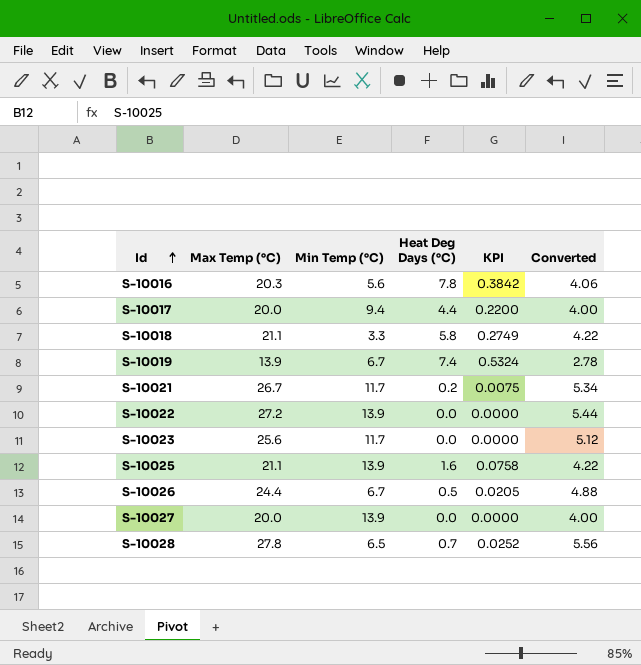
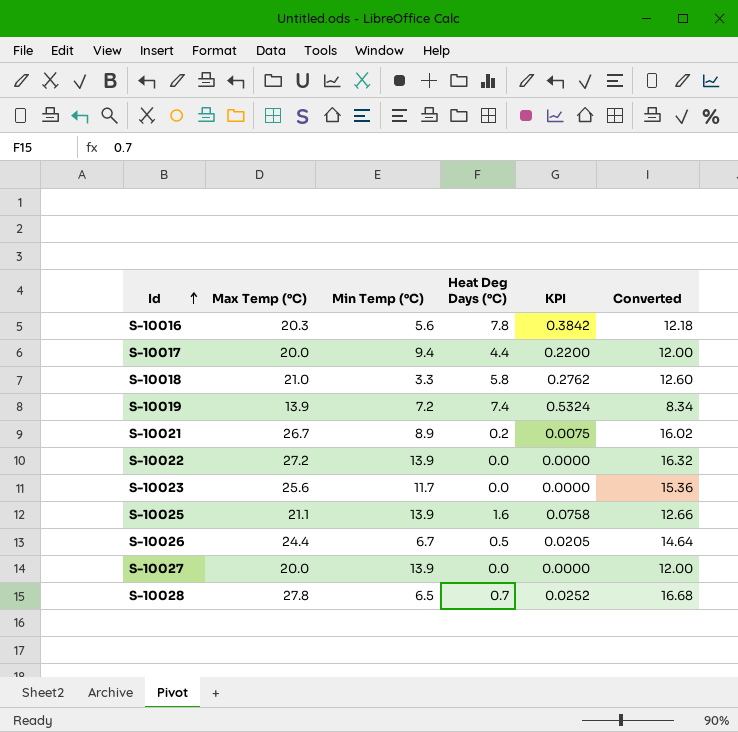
column Converted | formula: [Max Temp (°C)] * 0.2 -> [Max Temp (°C)] * 0.6
S-10018 | Max Temp (°C): 21.1 -> 21.0
S-10018 | KPI: 0.2749 -> 0.2762
S-10019 | Min Temp (°C): 6.7 -> 7.2
S-10021 | Min Temp (°C): 11.7 -> 8.9

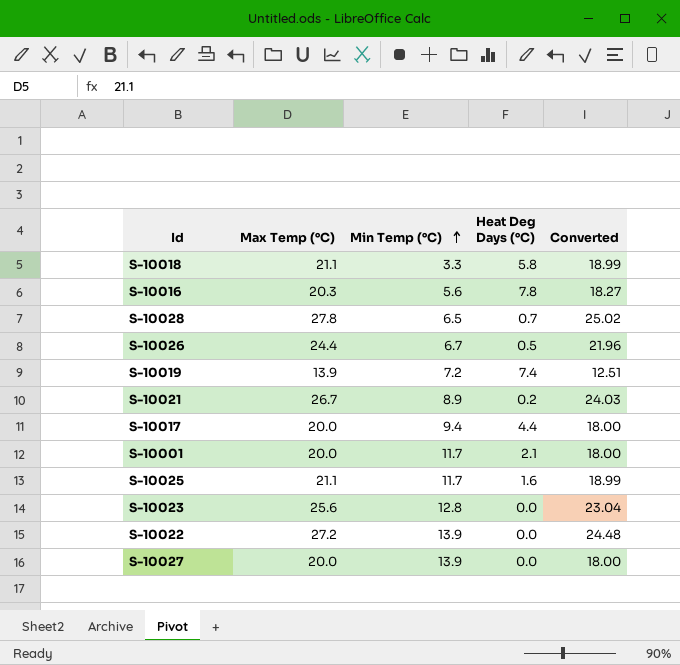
row order: Id ascending -> Min Temp (°C) ascending
column KPI | formula: [Heat Deg Days (°C)] / [Max Temp (°C)] -> none
column Converted | formula: [Max Temp (°C)] * 0.6 -> [Max Temp (°C)] * 0.9
S-10018 | Max Temp (°C): 21.0 -> 21.1
row S-10001: none -> 20.0 | 11.7 | 2.1 | 18.00
S-10025 | Min Temp (°C): 13.9 -> 11.7
S-10023 | Min Temp (°C): 11.7 -> 12.8

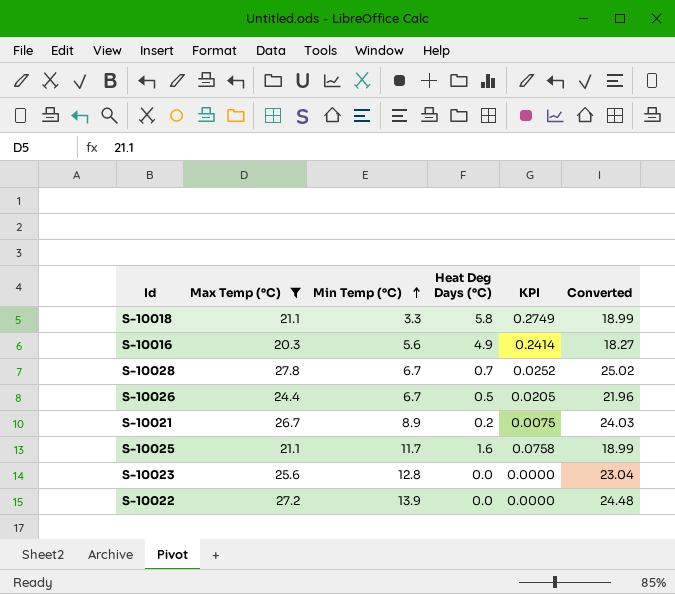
filter: none -> Max Temp (°C) >= 20.3
column KPI | formula: none -> [Heat Deg Days (°C)] / [Max Temp (°C)]
S-10016 | Heat Deg Days (°C): 7.8 -> 4.9
S-10028 | Min Temp (°C): 6.5 -> 6.7

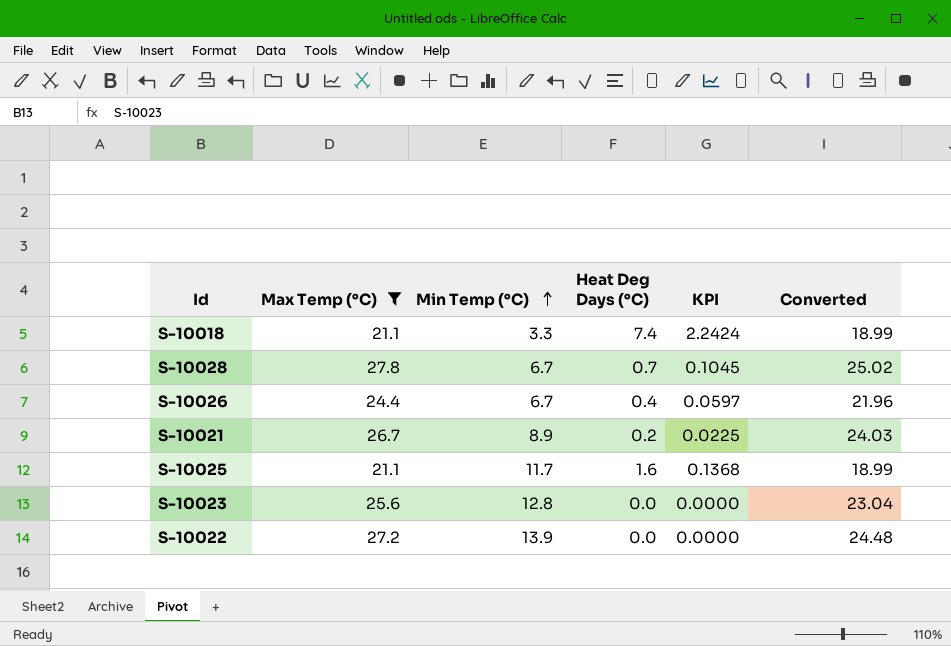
column KPI | formula: [Heat Deg Days (°C)] / [Max Temp (°C)] -> [Heat Deg Days (°C)] / [Min Temp (°C)]
row S-10016: 20.3 | 5.6 | 4.9 | 0.2414 | 18.27 -> none
S-10018 | Heat Deg Days (°C): 5.8 -> 7.4
S-10026 | Heat Deg Days (°C): 0.5 -> 0.4

